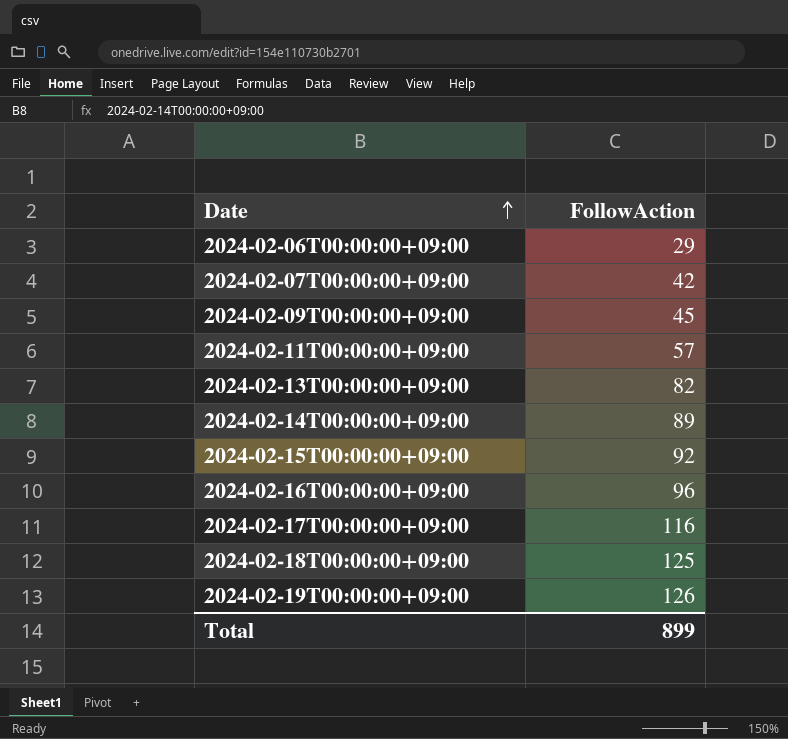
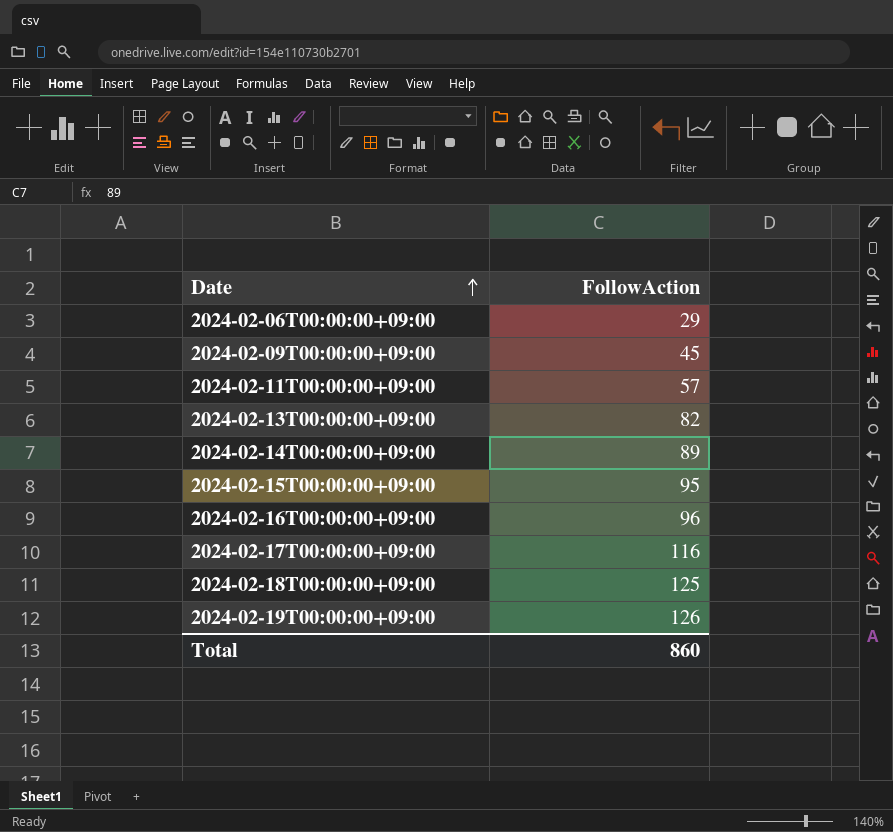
row 2024-02-07T00:00:00+09:00: 42 -> none
2024-02-15T00:00:00+09:00 | FollowAction: 92 -> 95
Total | FollowAction: 899 -> 860

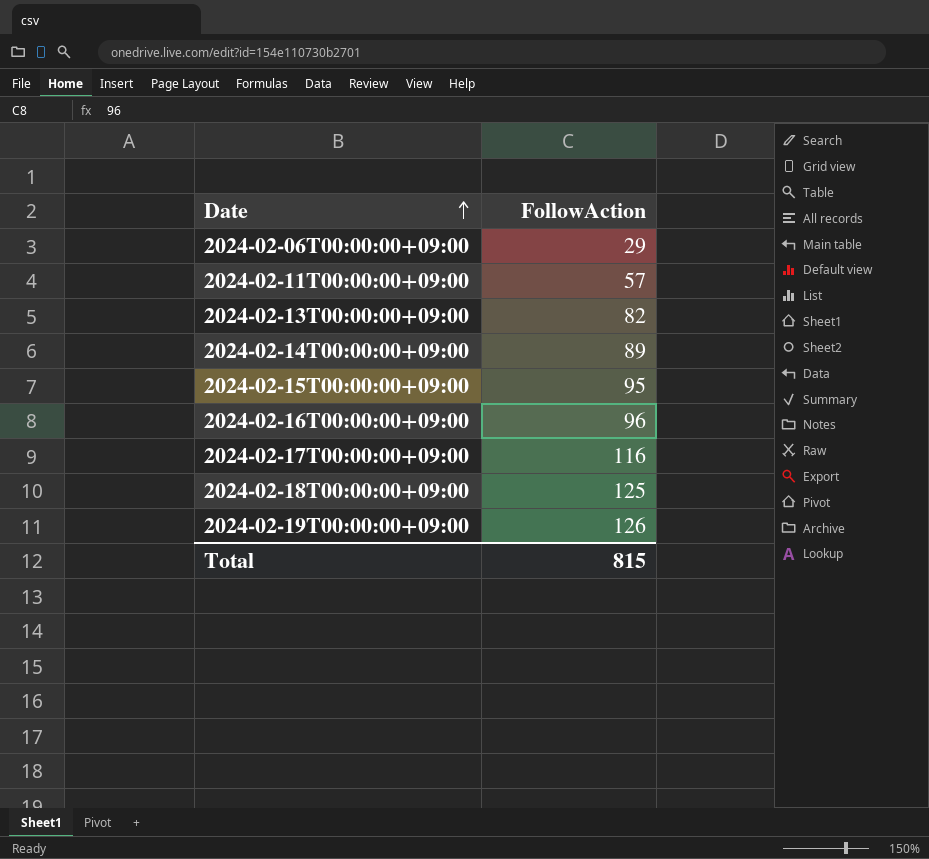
row 2024-02-09T00:00:00+09:00: 45 -> none
Total | FollowAction: 860 -> 815

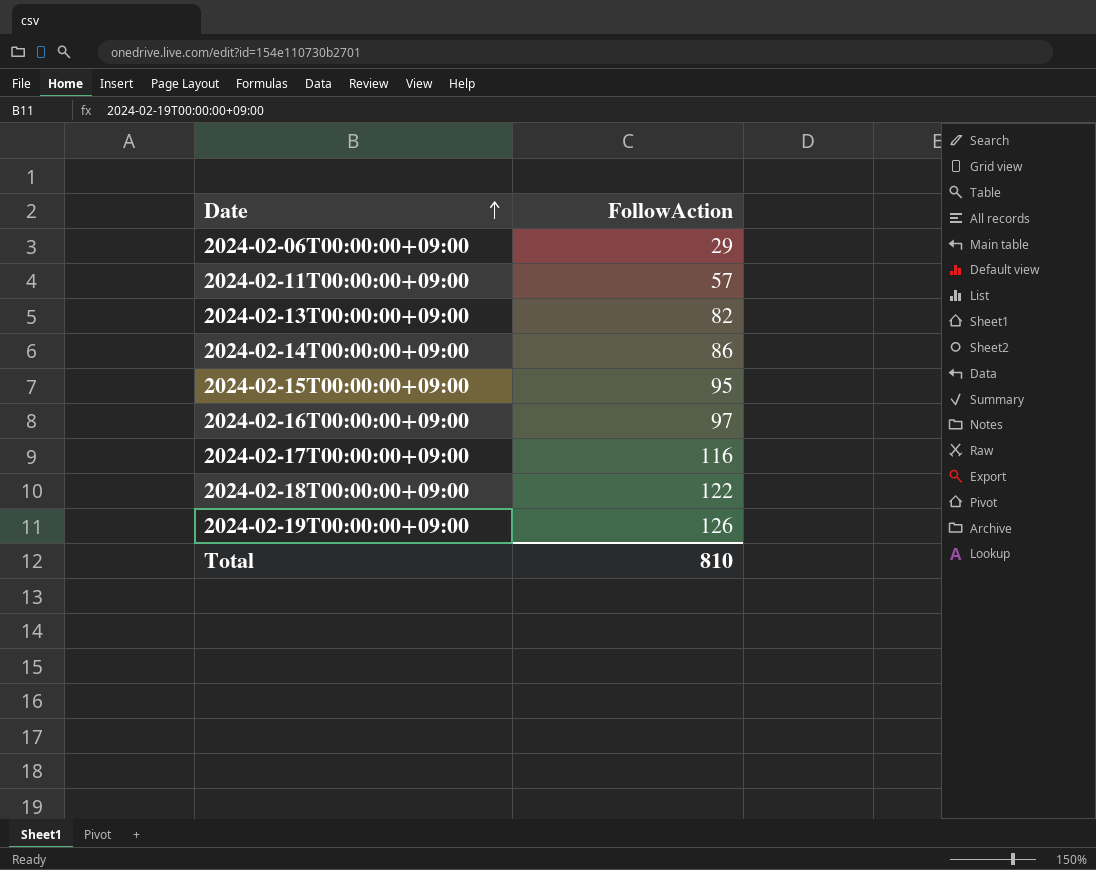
2024-02-14T00:00:00+09:00 | FollowAction: 89 -> 86
2024-02-16T00:00:00+09:00 | FollowAction: 96 -> 97
2024-02-18T00:00:00+09:00 | FollowAction: 125 -> 122
Total | FollowAction: 815 -> 810

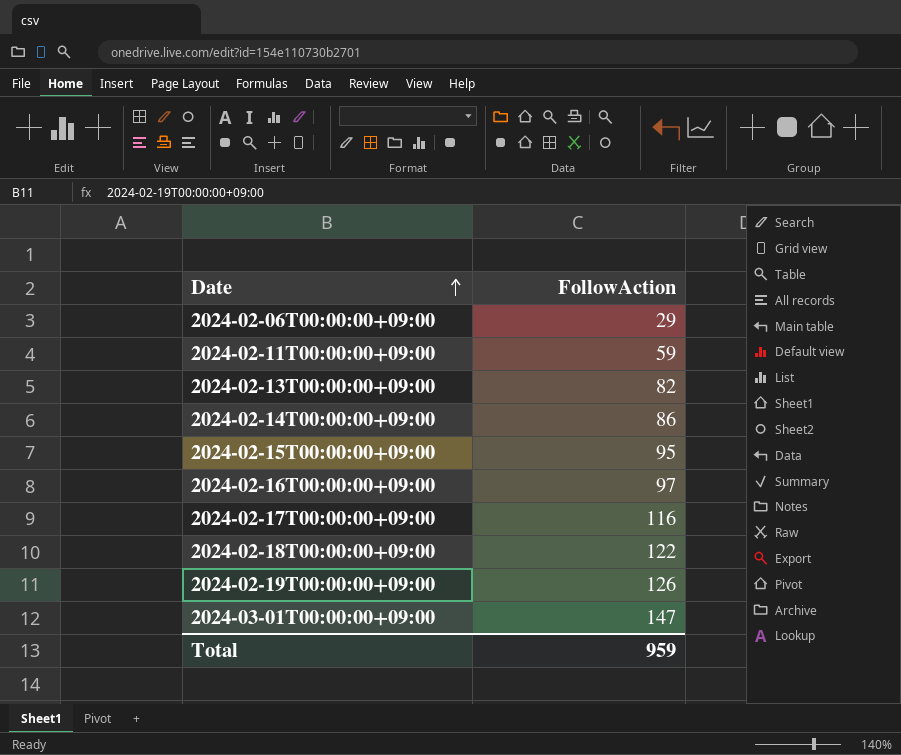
2024-02-11T00:00:00+09:00 | FollowAction: 57 -> 59
row 2024-03-01T00:00:00+09:00: none -> 147
Total | FollowAction: 810 -> 959

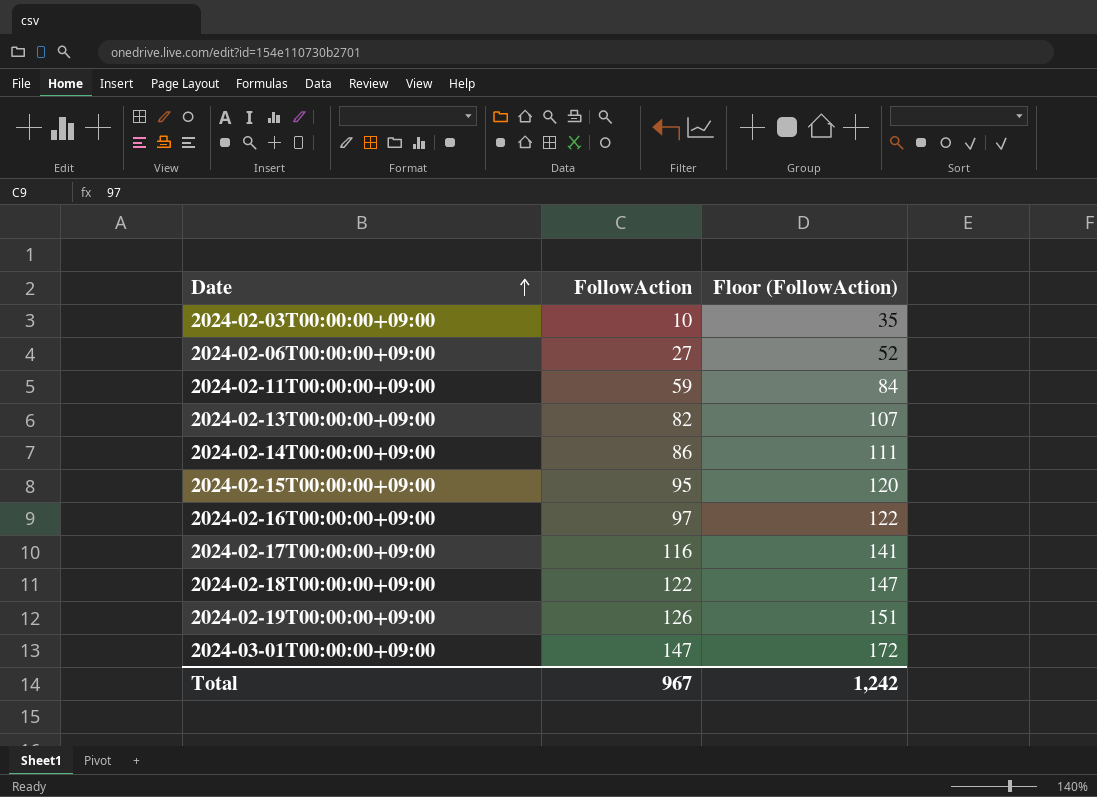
column Floor (FollowAction) | formula: none -> [FollowAction] + 25
row 2024-02-03T00:00:00+09:00: none -> 10 | 35
2024-02-06T00:00:00+09:00 | FollowAction: 29 -> 27
Total | FollowAction: 959 -> 967

